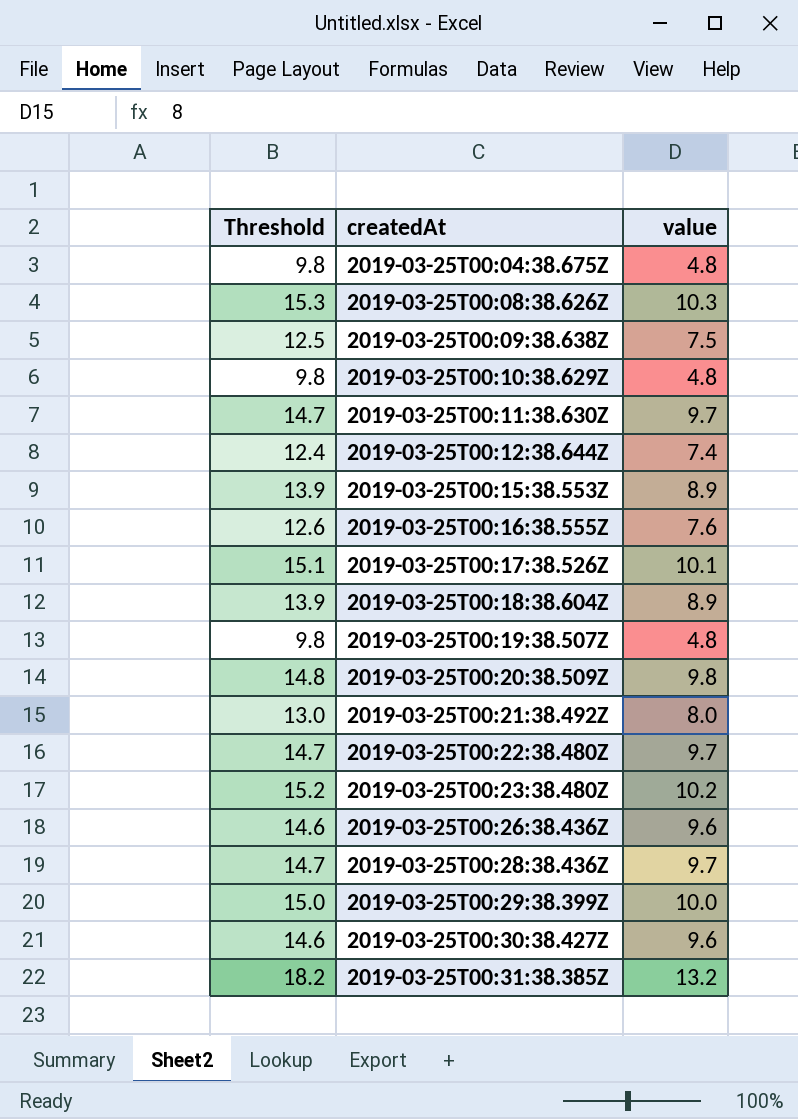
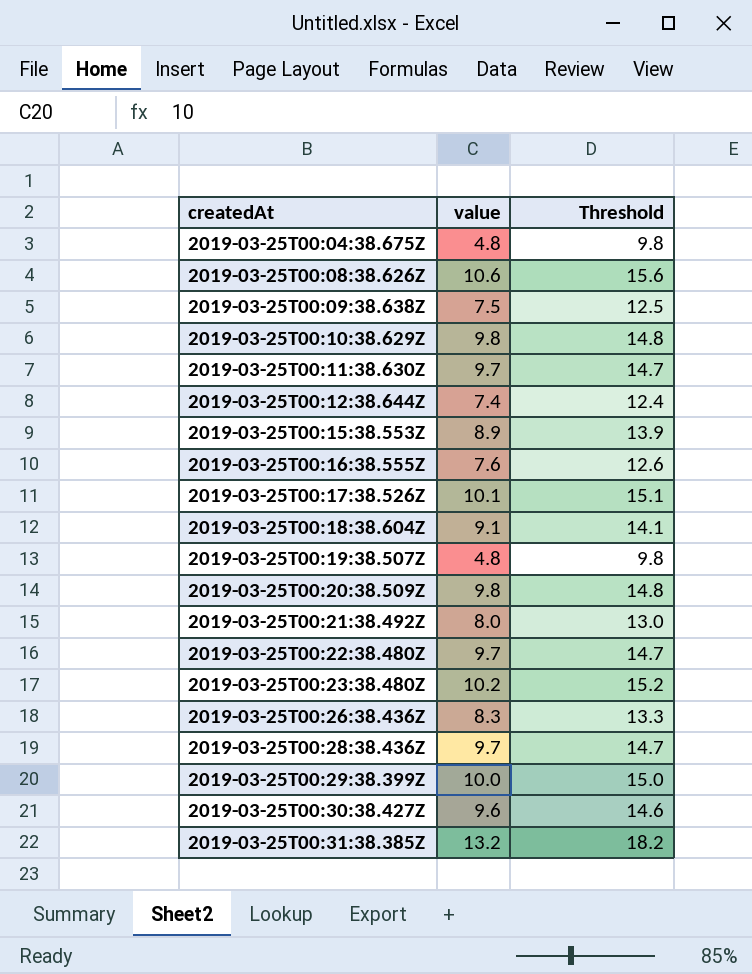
column Threshold | position: 1 -> 3
2019-03-25T00:08:38.626Z | value: 10.3 -> 10.6
2019-03-25T00:08:38.626Z | Threshold: 15.3 -> 15.6
2019-03-25T00:10:38.629Z | value: 4.8 -> 9.8
2019-03-25T00:10:38.629Z | Threshold: 9.8 -> 14.8
2019-03-25T00:18:38.604Z | value: 8.9 -> 9.1
2019-03-25T00:18:38.604Z | Threshold: 13.9 -> 14.1
2019-03-25T00:26:38.436Z | value: 9.6 -> 8.3
2019-03-25T00:26:38.436Z | Threshold: 14.6 -> 13.3

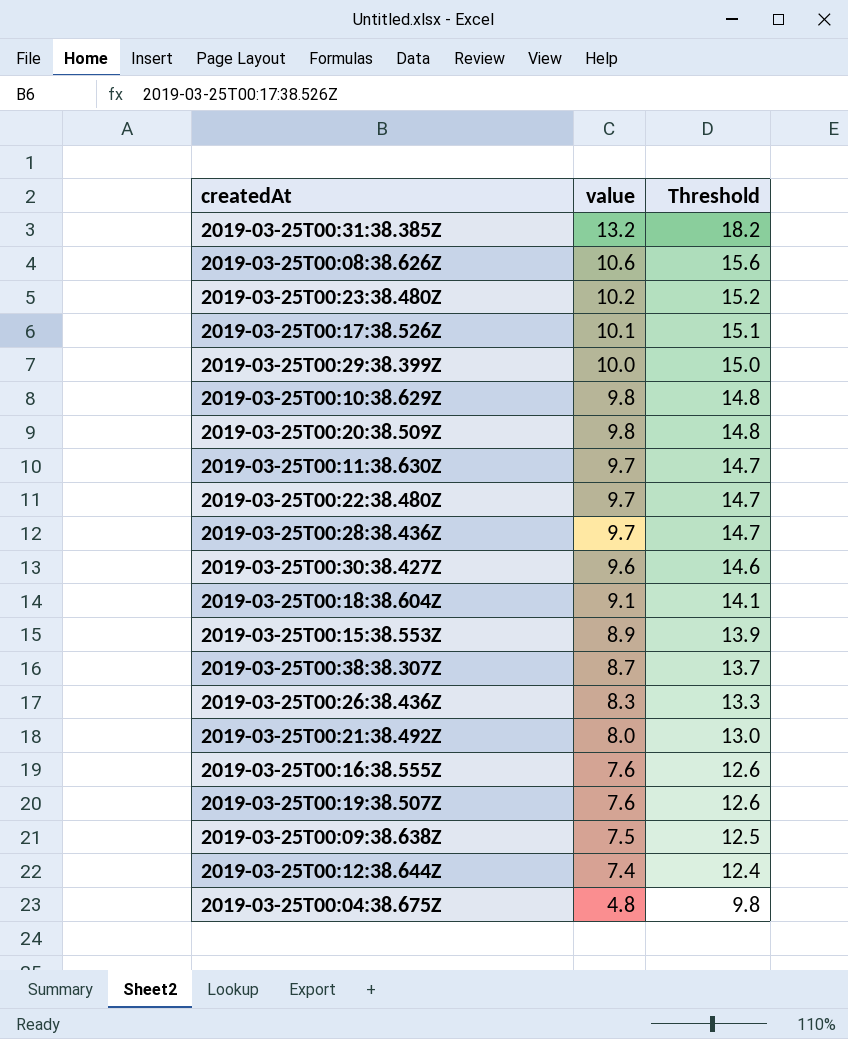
row order: createdAt ascending -> value descending
row 2019-03-25T00:38:38.307Z: none -> 8.7 | 13.7
2019-03-25T00:19:38.507Z | value: 4.8 -> 7.6
2019-03-25T00:19:38.507Z | Threshold: 9.8 -> 12.6

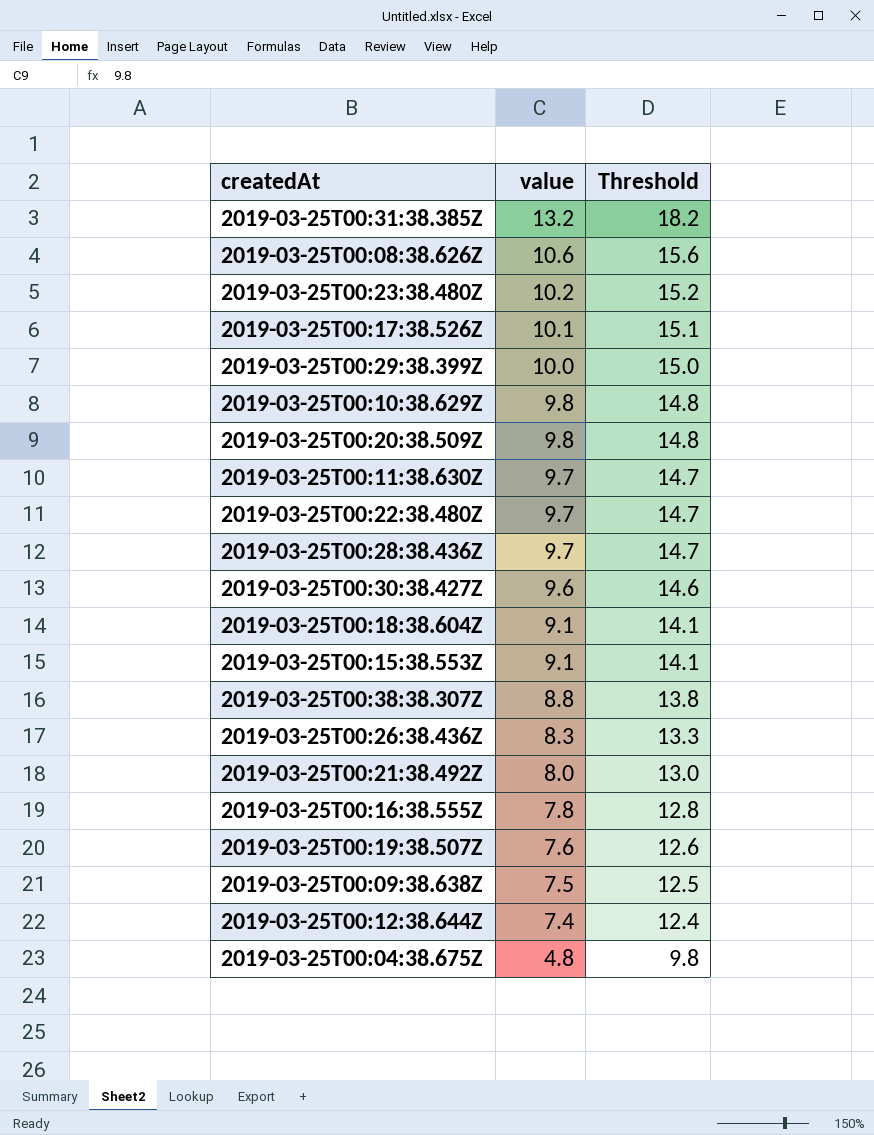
2019-03-25T00:15:38.553Z | value: 8.9 -> 9.1
2019-03-25T00:15:38.553Z | Threshold: 13.9 -> 14.1
2019-03-25T00:38:38.307Z | value: 8.7 -> 8.8
2019-03-25T00:38:38.307Z | Threshold: 13.7 -> 13.8
2019-03-25T00:16:38.555Z | value: 7.6 -> 7.8
2019-03-25T00:16:38.555Z | Threshold: 12.6 -> 12.8

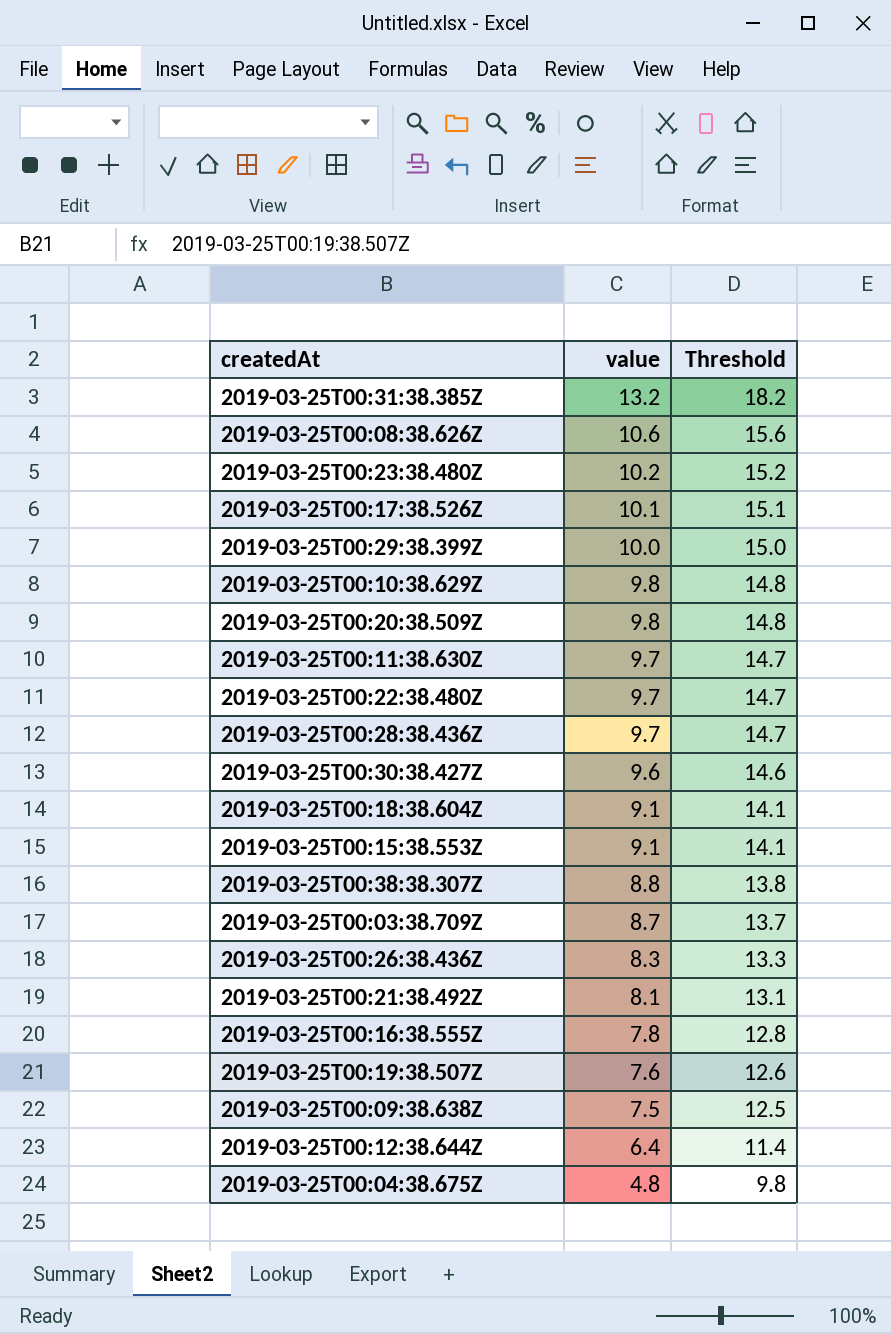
row 2019-03-25T00:03:38.709Z: none -> 8.7 | 13.7
2019-03-25T00:21:38.492Z | value: 8.0 -> 8.1
2019-03-25T00:21:38.492Z | Threshold: 13.0 -> 13.1
2019-03-25T00:12:38.644Z | value: 7.4 -> 6.4
2019-03-25T00:12:38.644Z | Threshold: 12.4 -> 11.4

